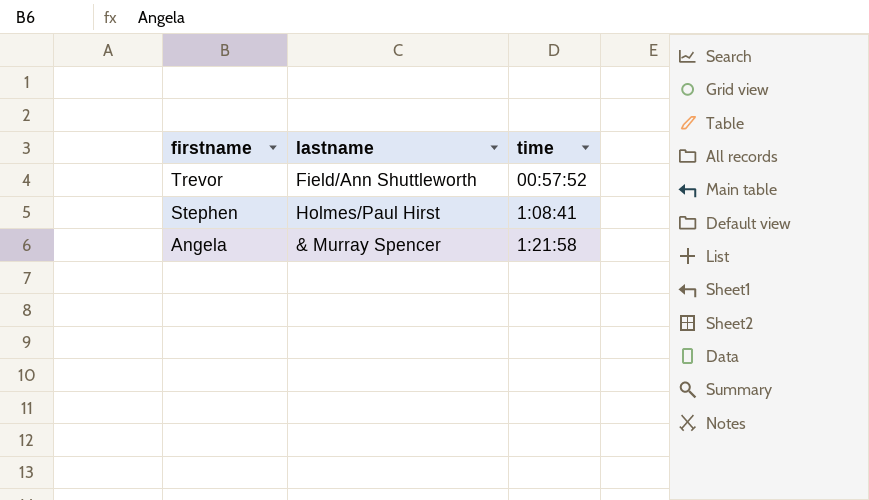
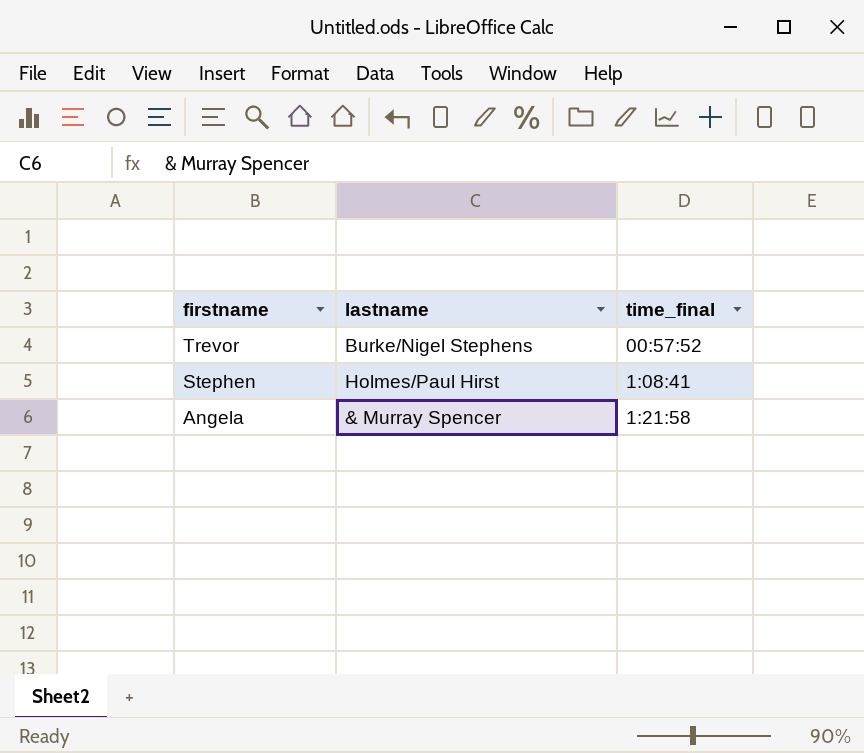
column name: time -> time_final
Trevor | lastname: Field/Ann Shuttleworth -> Burke/Nigel Stephens

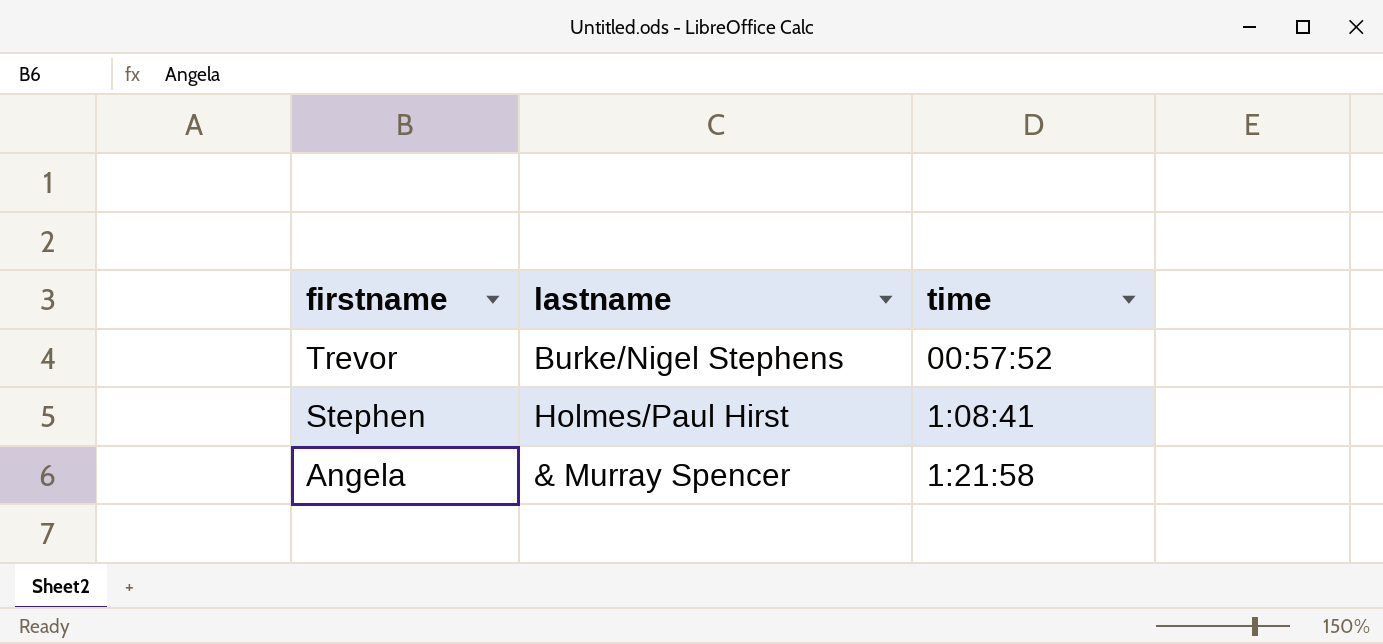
column name: time_final -> time

